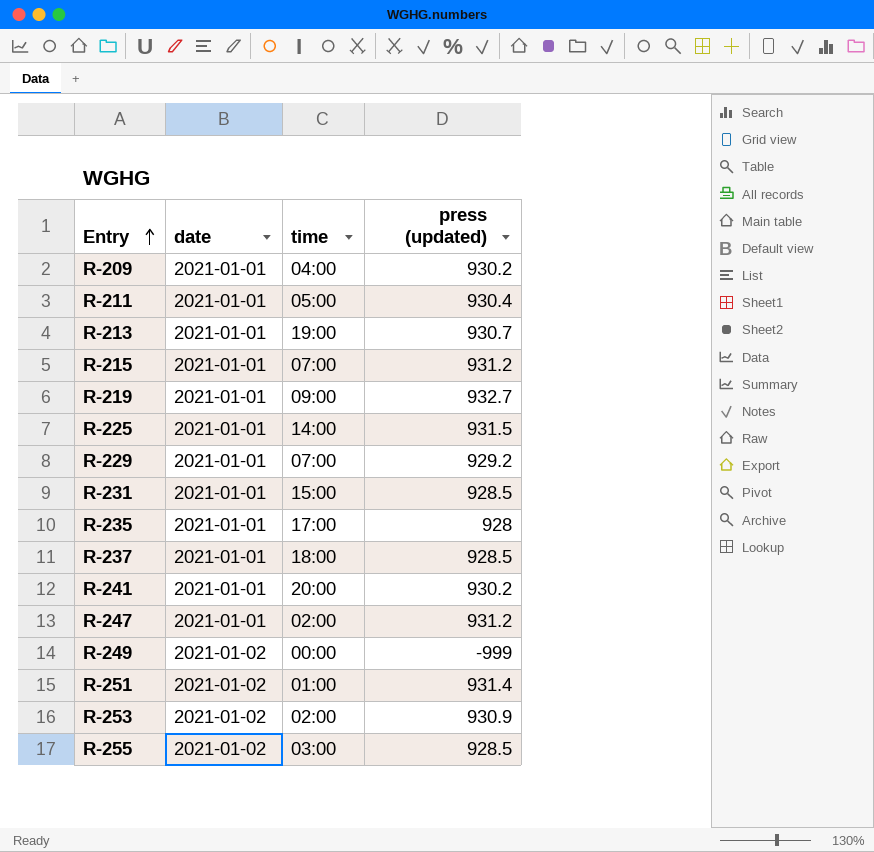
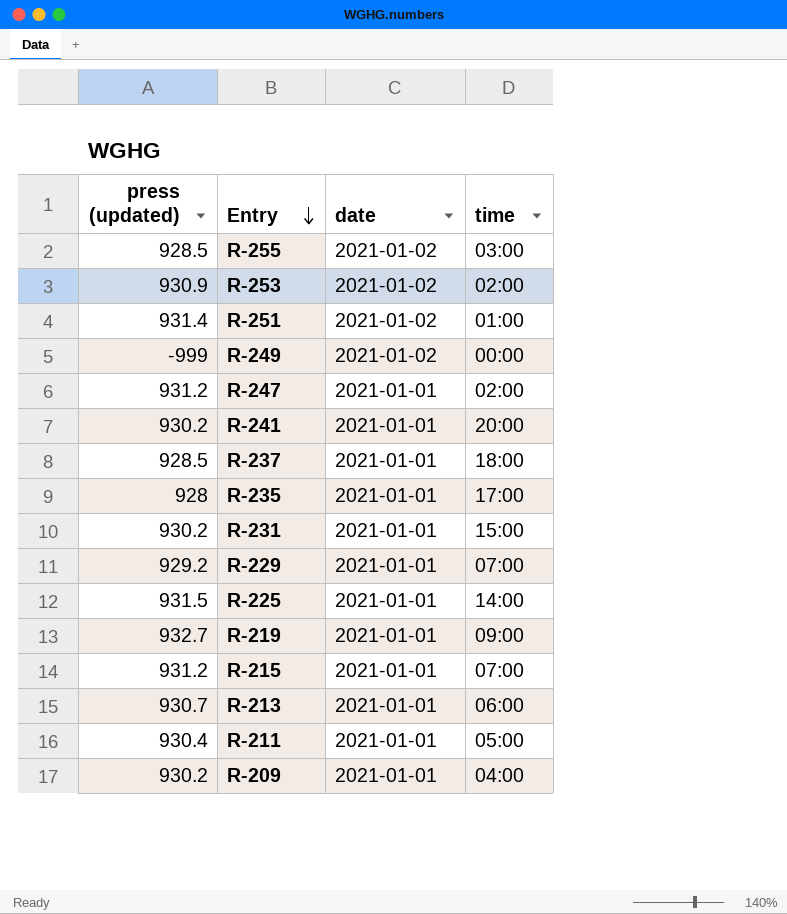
row order: Entry ascending -> Entry descending
column press (updated) | position: 4 -> 1
R-231 | press (updated): 928.5 -> 930.2
R-213 | time: 19:00 -> 06:00

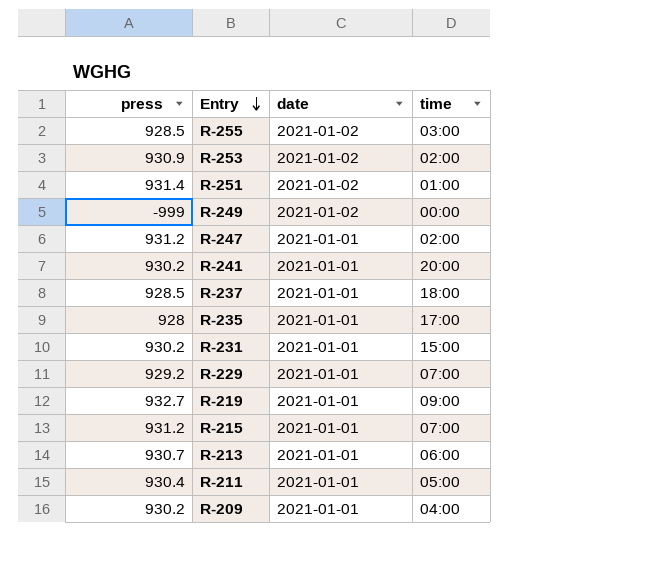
column name: press (updated) -> press
row R-225: 931.5 | 2021-01-01 | 14:00 -> none

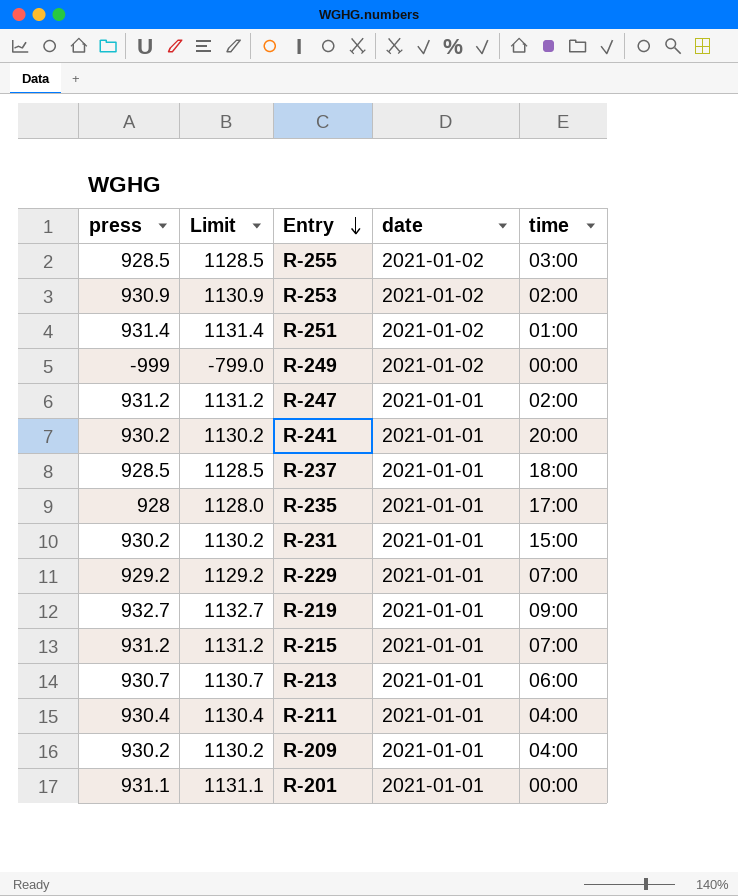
column Limit | formula: none -> [press] + 200
R-211 | time: 05:00 -> 04:00
row R-201: none -> 931.1 | 1131.1 | 2021-01-01 | 00:00

